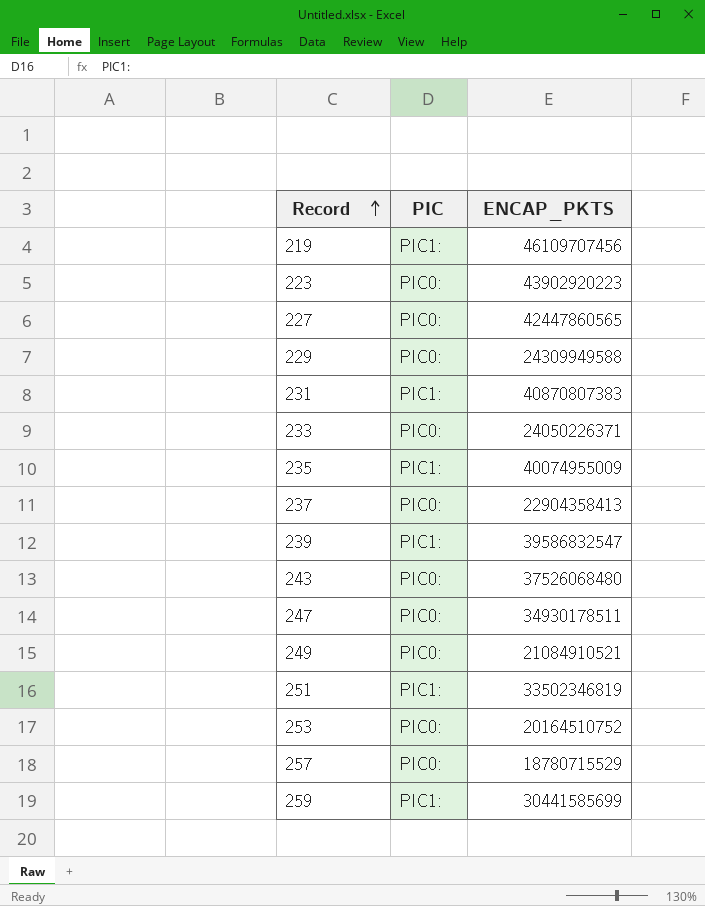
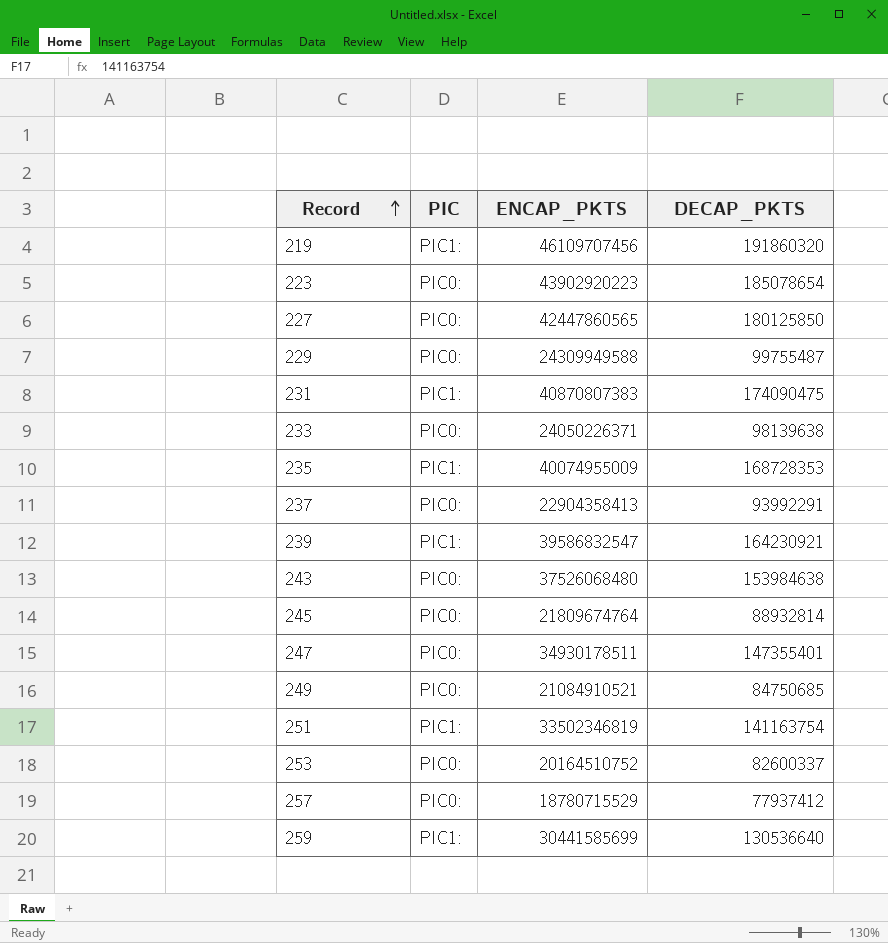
column DECAP_PKTS | position: none -> 4
row 245: none -> PIC0: | 21809674764 | 88932814

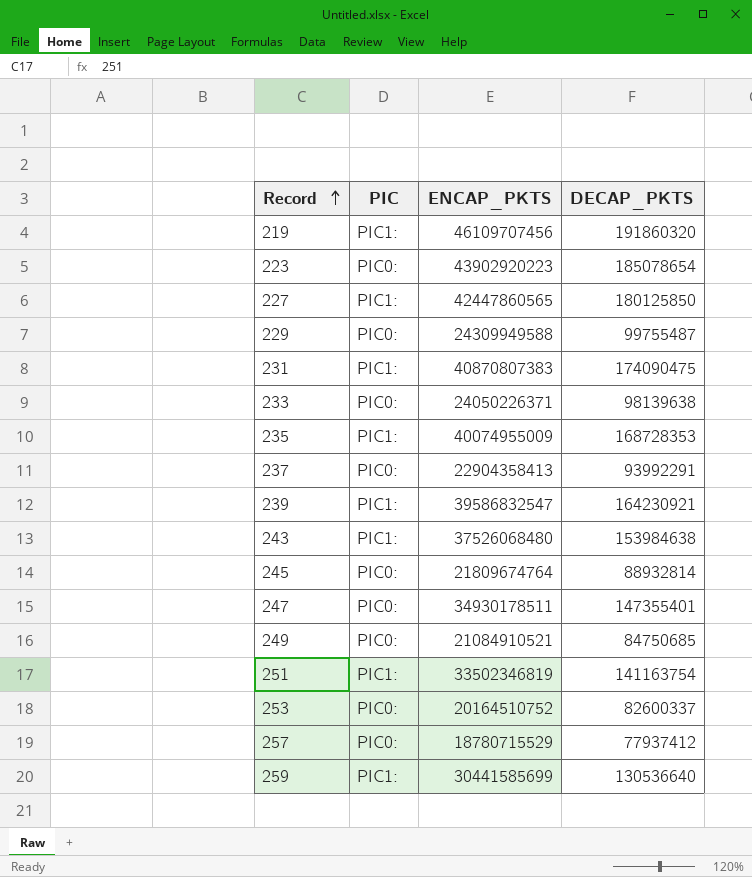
227 | PIC: PIC0: -> PIC1:
243 | PIC: PIC0: -> PIC1:

